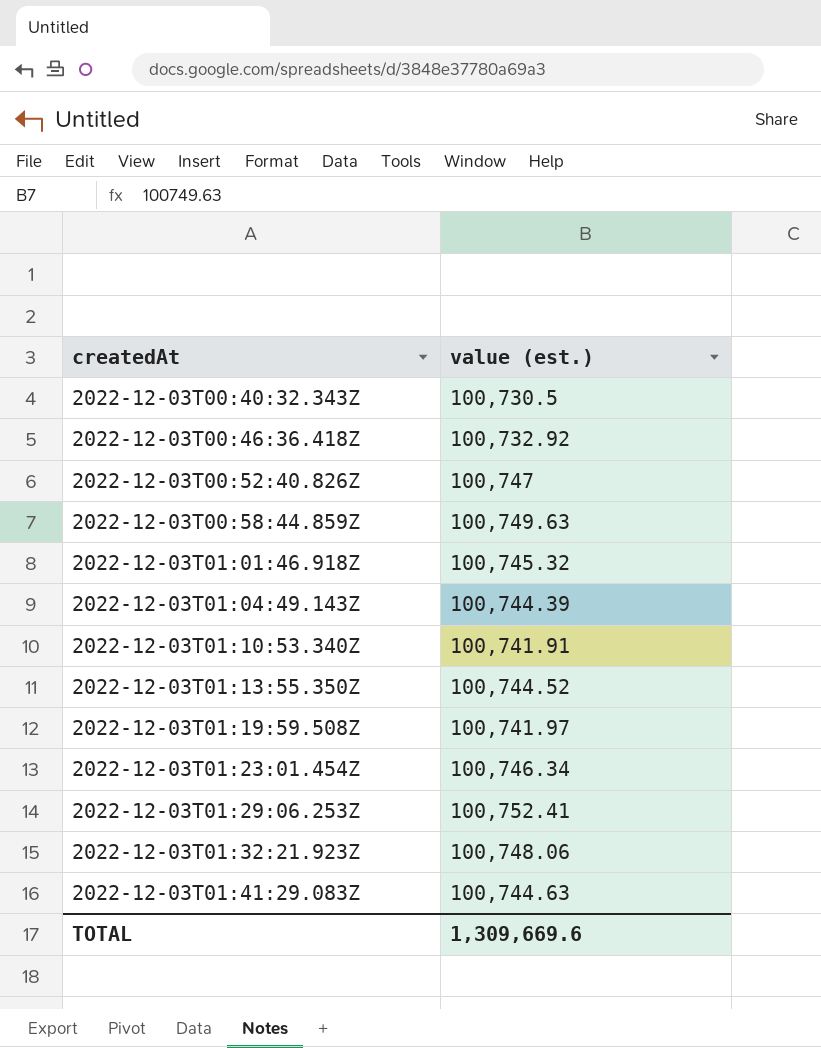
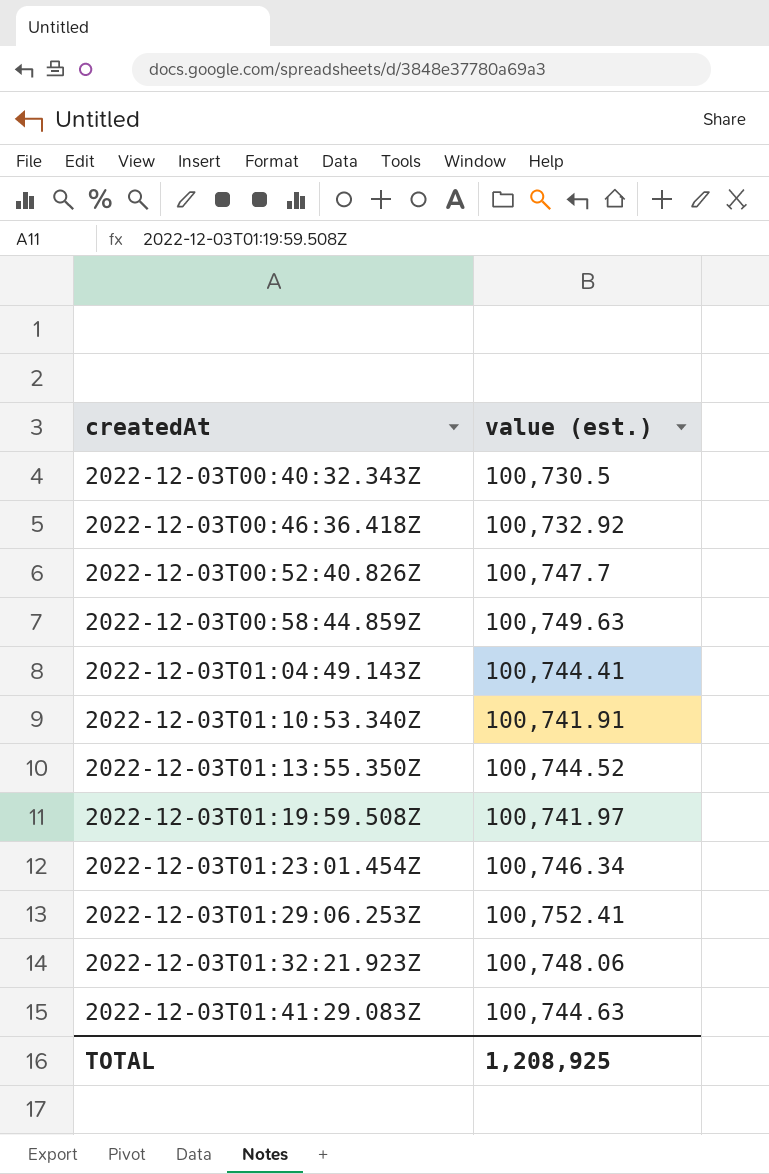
row 2022-12-03T01:01:46.918Z: 100,745.32 -> none
2022-12-03T00:52:40.826Z | value (est.): 100,747 -> 100,747.7
2022-12-03T01:04:49.143Z | value (est.): 100,744.39 -> 100,744.41
TOTAL | value (est.): 1,309,669.6 -> 1,208,925

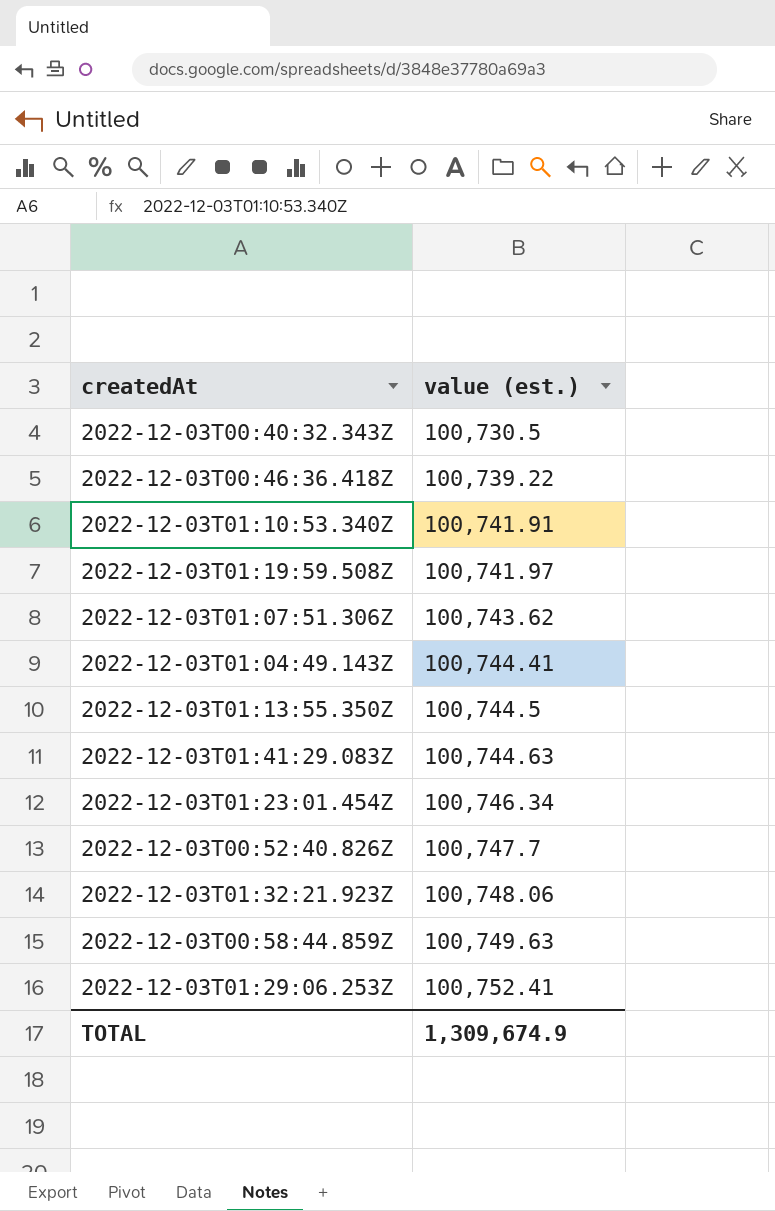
row order: createdAt ascending -> value (est.) ascending
2022-12-03T00:46:36.418Z | value (est.): 100,732.92 -> 100,739.22
row 2022-12-03T01:07:51.306Z: none -> 100,743.62
2022-12-03T01:13:55.350Z | value (est.): 100,744.52 -> 100,744.5
TOTAL | value (est.): 1,208,925 -> 1,309,674.9

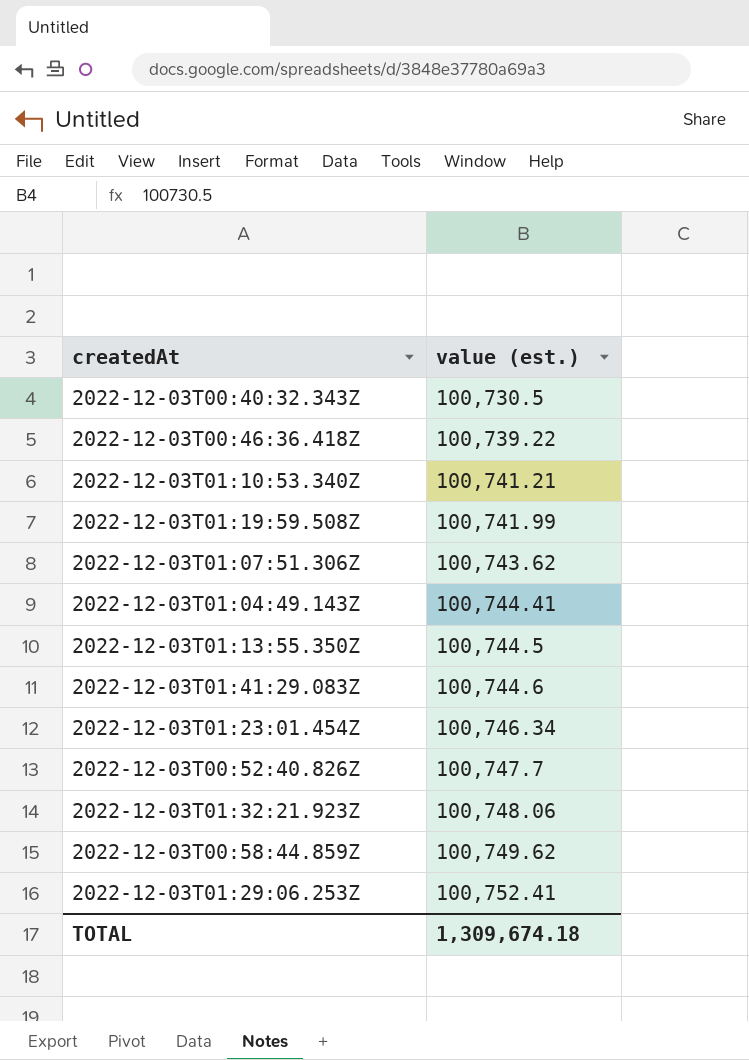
2022-12-03T01:10:53.340Z | value (est.): 100,741.91 -> 100,741.21
2022-12-03T01:19:59.508Z | value (est.): 100,741.97 -> 100,741.99
2022-12-03T01:41:29.083Z | value (est.): 100,744.63 -> 100,744.6
2022-12-03T00:58:44.859Z | value (est.): 100,749.63 -> 100,749.62
TOTAL | value (est.): 1,309,674.9 -> 1,309,674.18

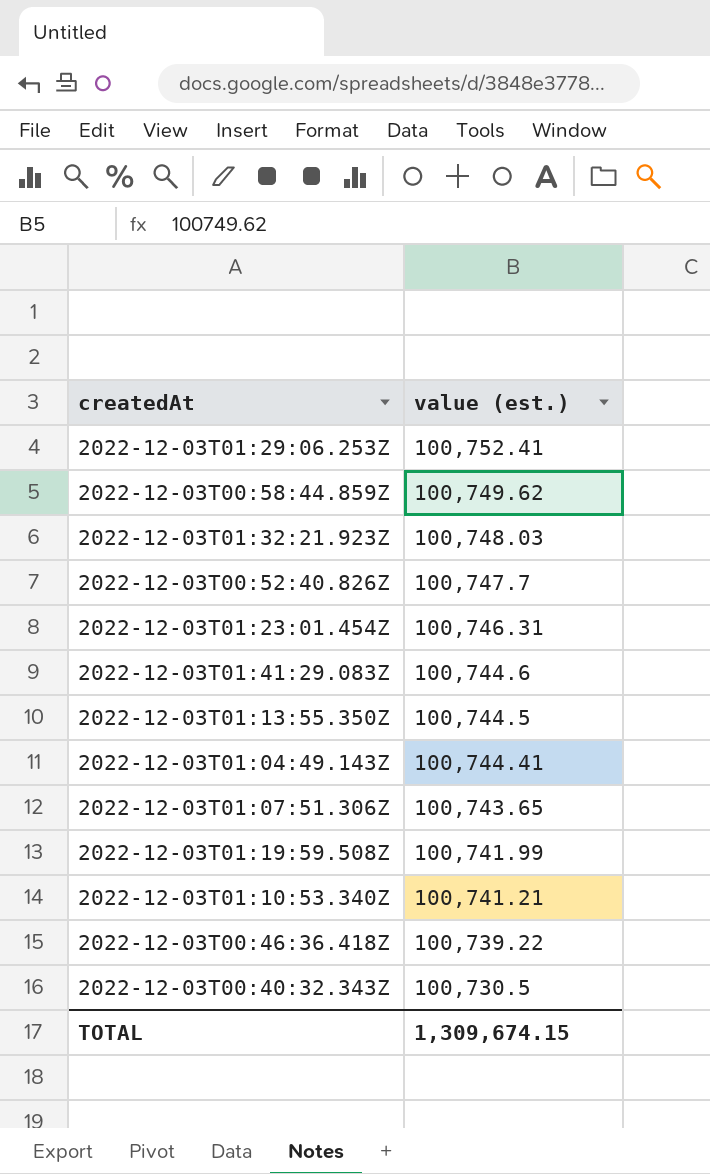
row order: value (est.) ascending -> value (est.) descending
2022-12-03T01:32:21.923Z | value (est.): 100,748.06 -> 100,748.03
2022-12-03T01:23:01.454Z | value (est.): 100,746.34 -> 100,746.31
2022-12-03T01:07:51.306Z | value (est.): 100,743.62 -> 100,743.65
TOTAL | value (est.): 1,309,674.18 -> 1,309,674.15

